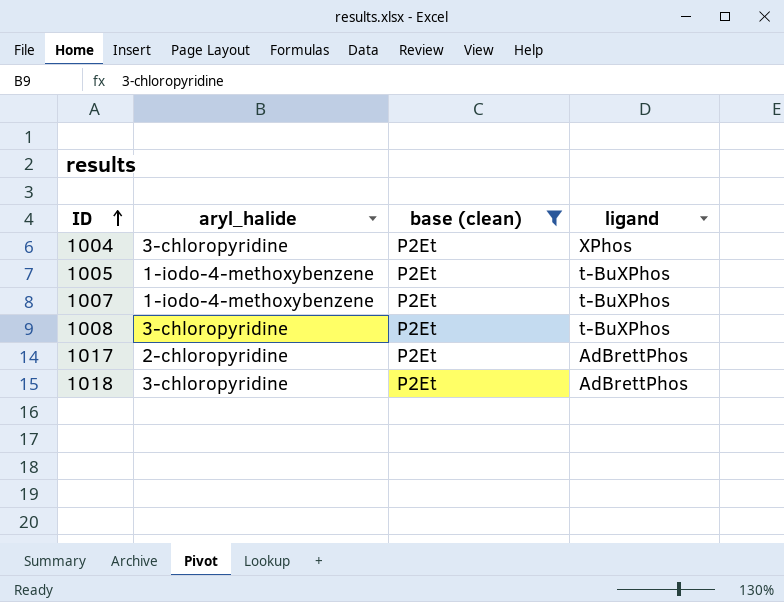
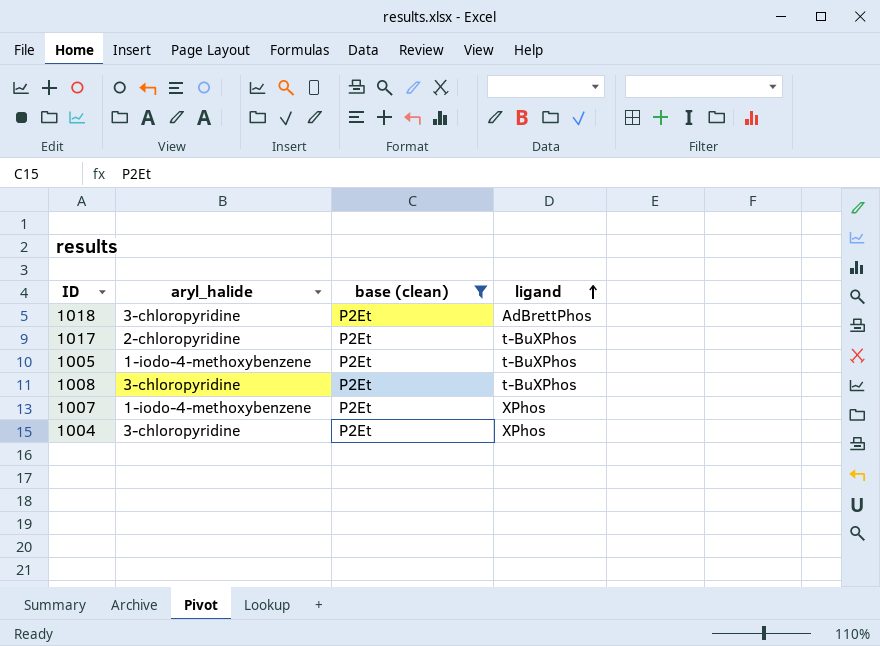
row order: ID ascending -> ligand ascending
1017 | ligand: AdBrettPhos -> t-BuXPhos
1007 | ligand: t-BuXPhos -> XPhos

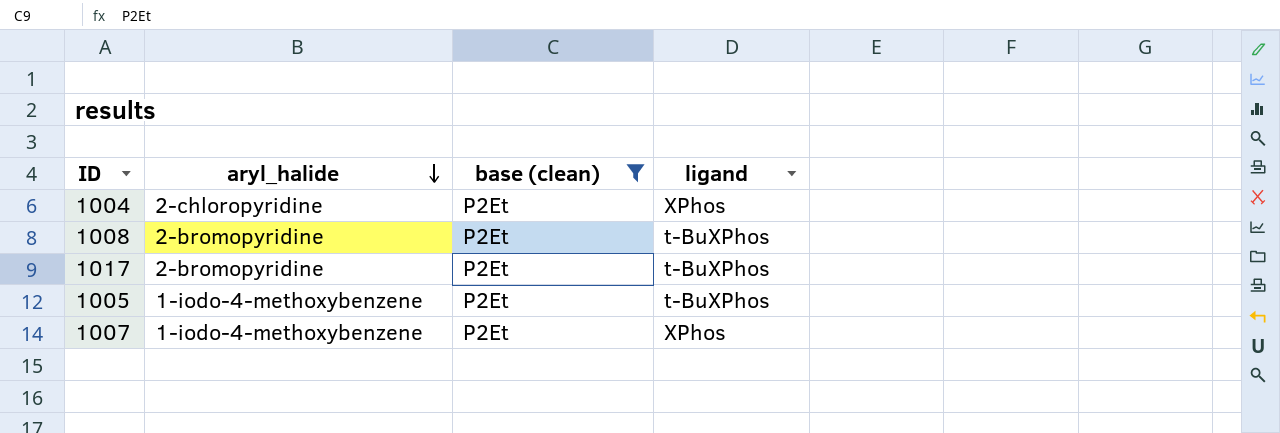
row order: ligand ascending -> aryl_halide descending
row 1018: 3-chloropyridine | P2Et | AdBrettPhos -> none
1004 | aryl_halide: 3-chloropyridine -> 2-chloropyridine
1008 | aryl_halide: 3-chloropyridine -> 2-bromopyridine
1017 | aryl_halide: 2-chloropyridine -> 2-bromopyridine

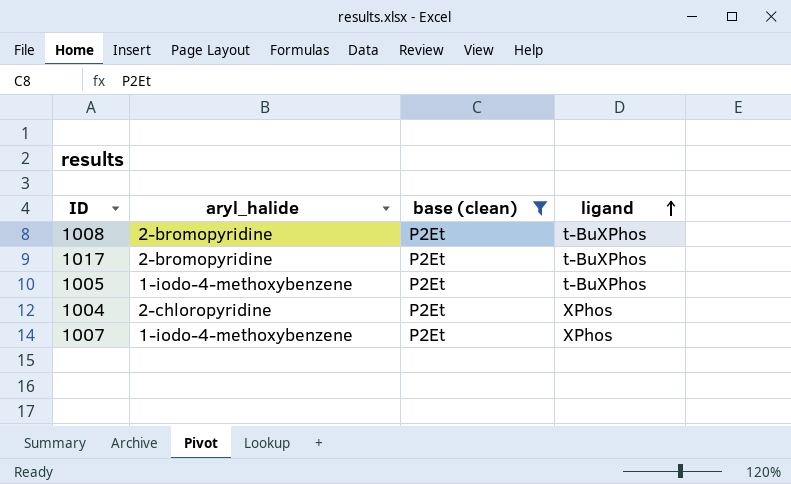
row order: aryl_halide descending -> ligand ascending

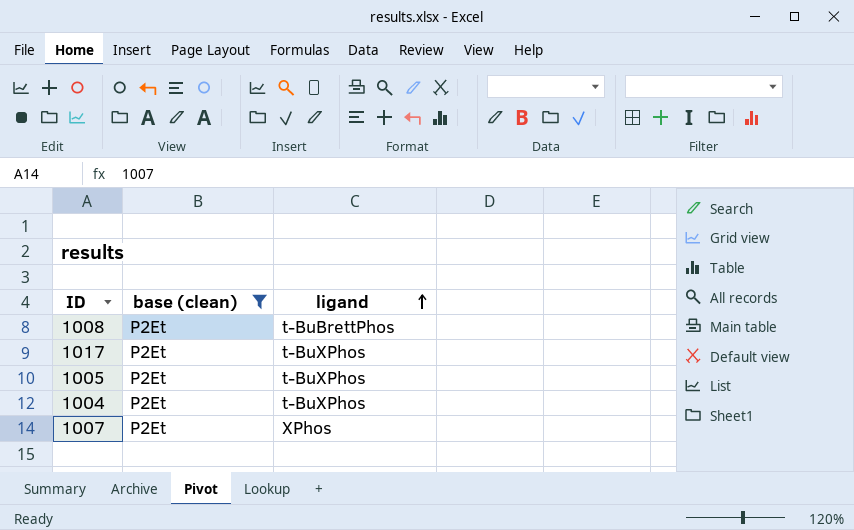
column aryl_halide | position: 2 -> none
1008 | ligand: t-BuXPhos -> t-BuBrettPhos
1004 | ligand: XPhos -> t-BuXPhos

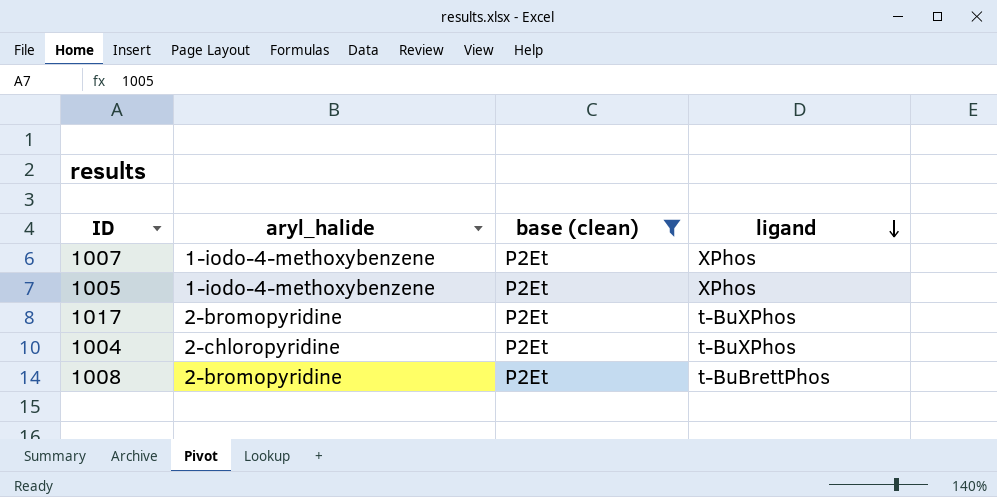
row order: ligand ascending -> ligand descending
column aryl_halide | position: none -> 2
1005 | ligand: t-BuXPhos -> XPhos

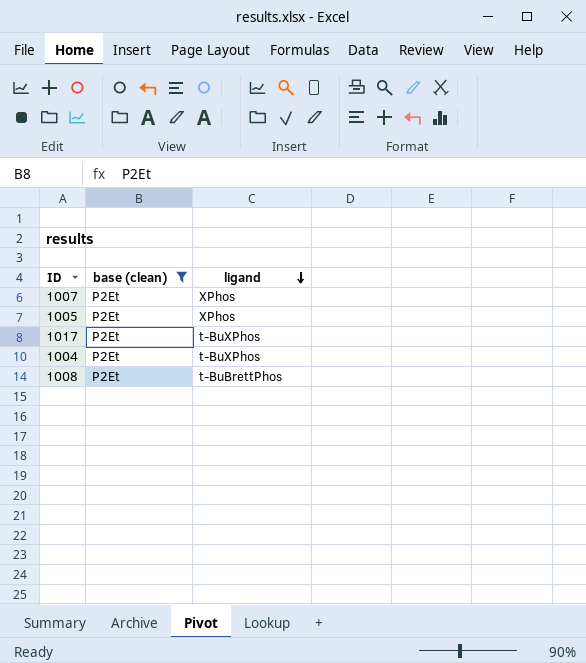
column aryl_halide | position: 2 -> none

